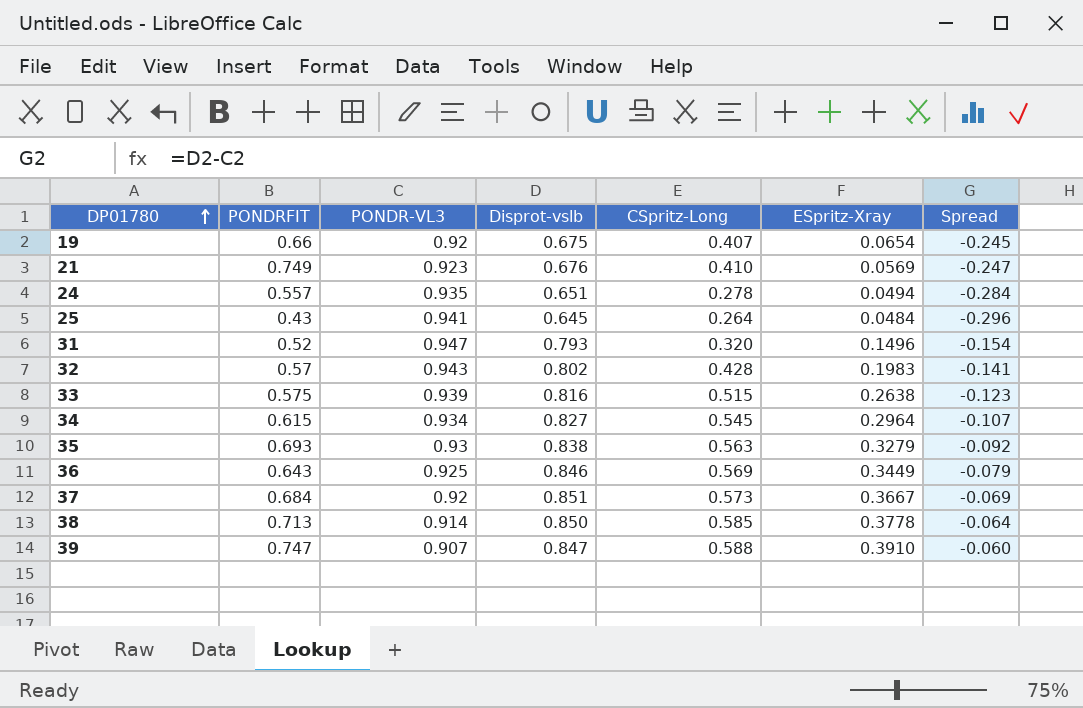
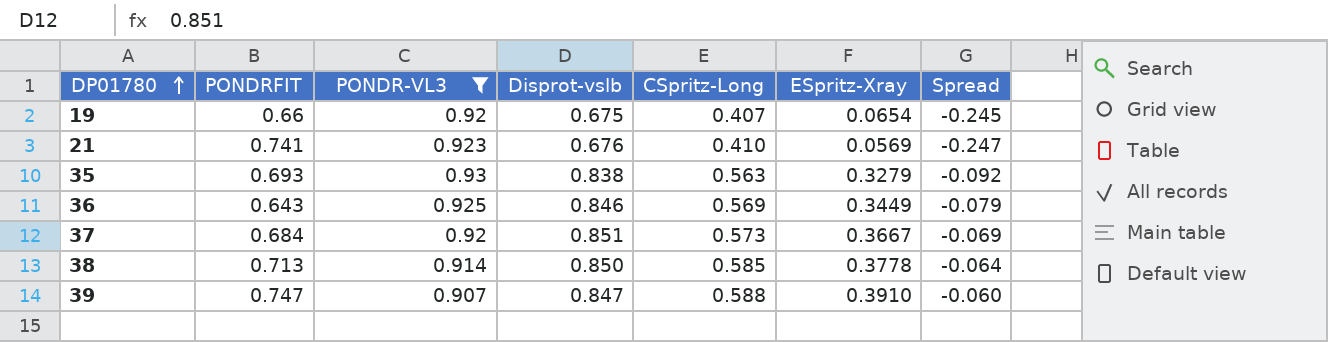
filter: none -> PONDR-VL3 <= 0.93
21 | PONDRFIT: 0.749 -> 0.741

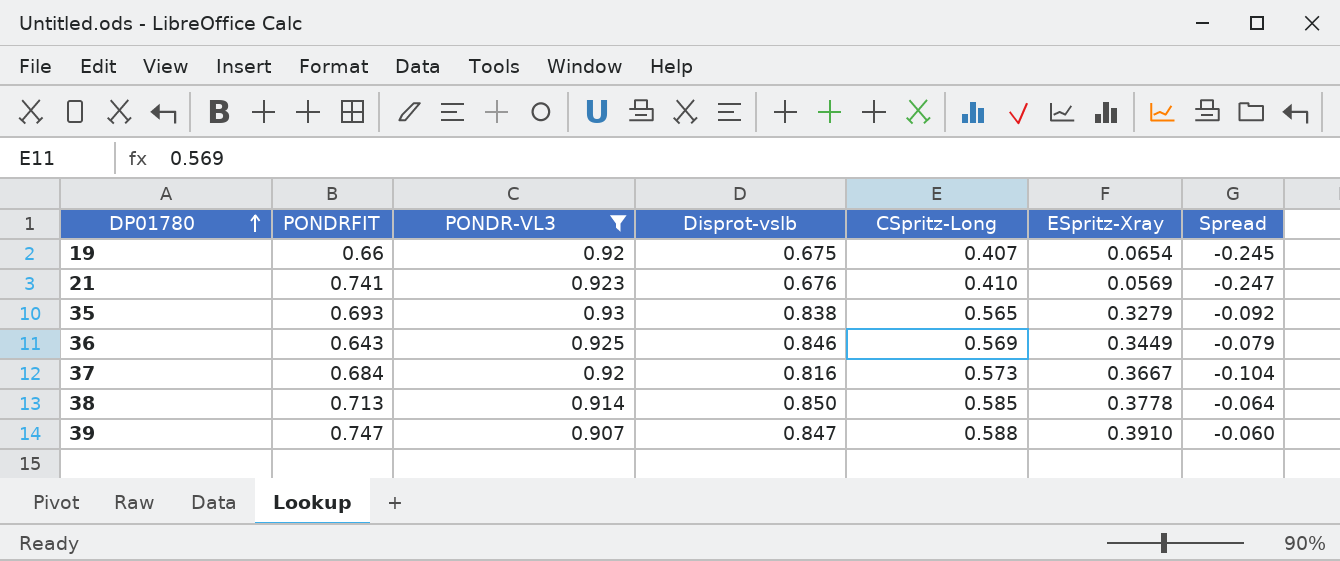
35 | CSpritz-Long: 0.563 -> 0.565
37 | Disprot-vslb: 0.851 -> 0.816
37 | Spread: -0.069 -> -0.104

